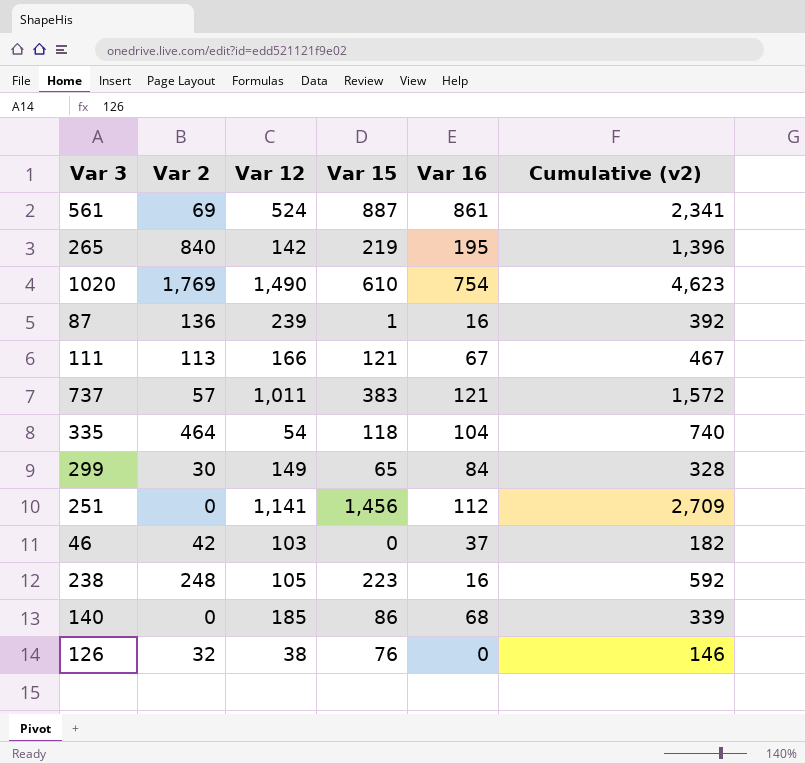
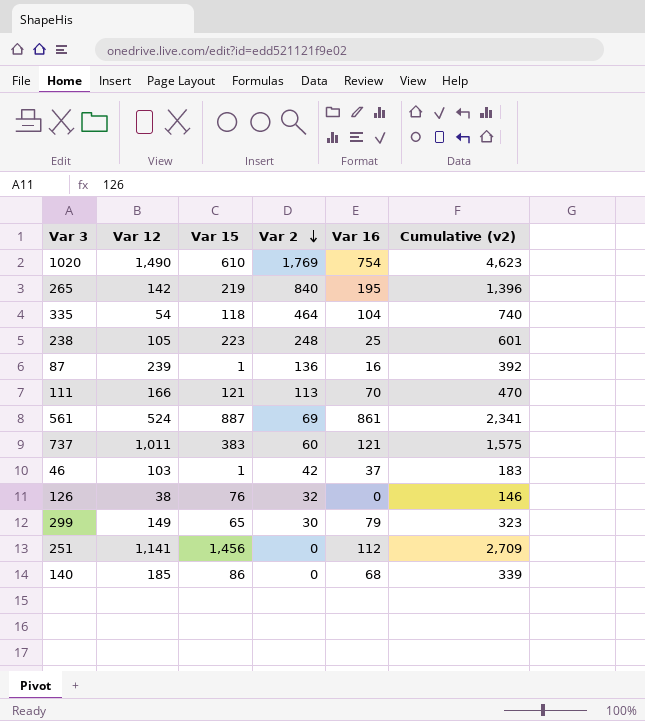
row order: none -> Var 2 descending
column Var 2 | position: 2 -> 4
238 | Var 16: 16 -> 25
238 | Cumulative (v2): 592 -> 601
111 | Var 16: 67 -> 70
111 | Cumulative (v2): 467 -> 470
737 | Var 2: 57 -> 60
737 | Cumulative (v2): 1,572 -> 1,575
46 | Var 15: 0 -> 1
46 | Cumulative (v2): 182 -> 183
299 | Var 16: 84 -> 79
299 | Cumulative (v2): 328 -> 323

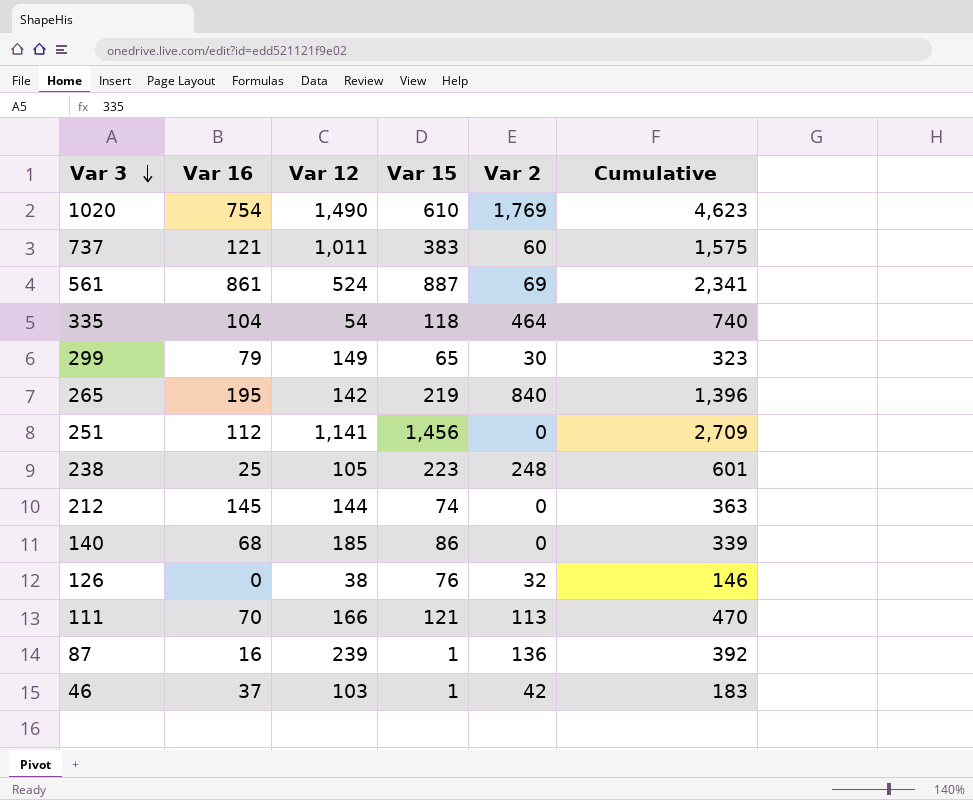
row order: Var 2 descending -> Var 3 descending
column Var 16 | position: 5 -> 2
column name: Cumulative (v2) -> Cumulative
row 212: none -> 145 | 144 | 74 | 0 | 363

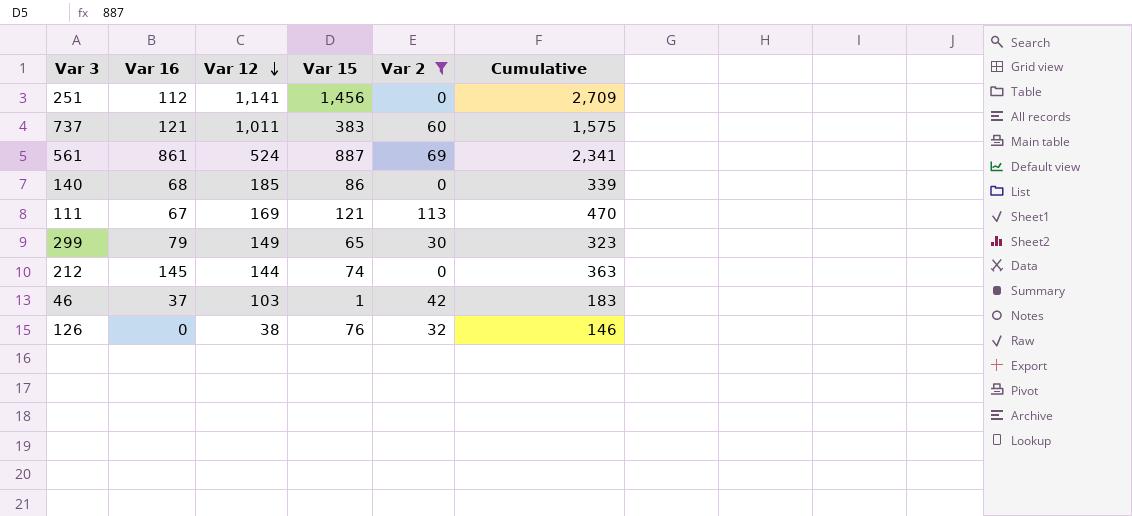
filter: none -> Var 2 <= 113
row order: Var 3 descending -> Var 12 descending
111 | Var 16: 70 -> 67
111 | Var 12: 166 -> 169

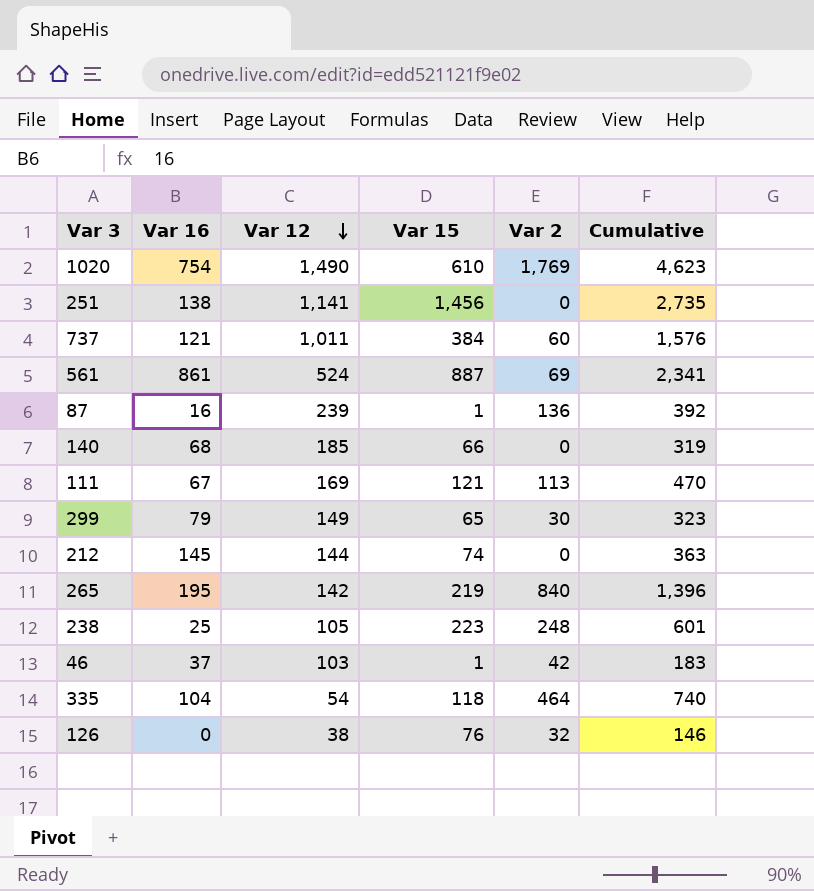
filter: Var 2 <= 113 -> none
251 | Var 16: 112 -> 138
251 | Cumulative: 2,709 -> 2,735
737 | Var 15: 383 -> 384
737 | Cumulative: 1,575 -> 1,576
140 | Var 15: 86 -> 66
140 | Cumulative: 339 -> 319

